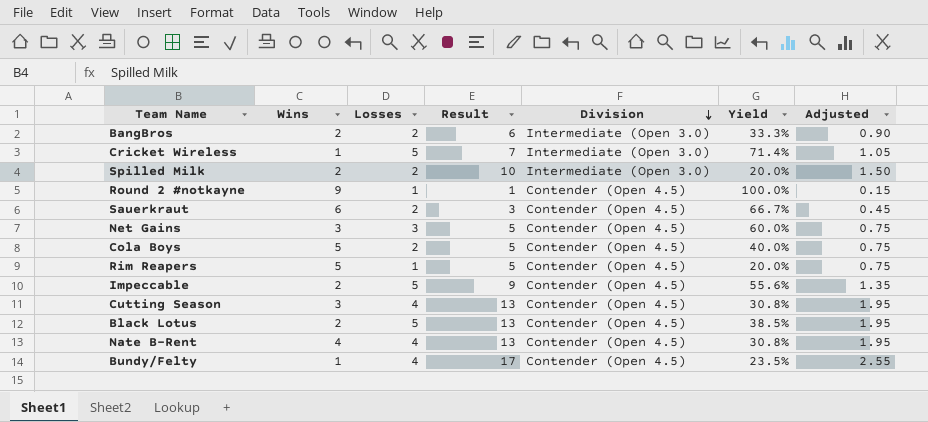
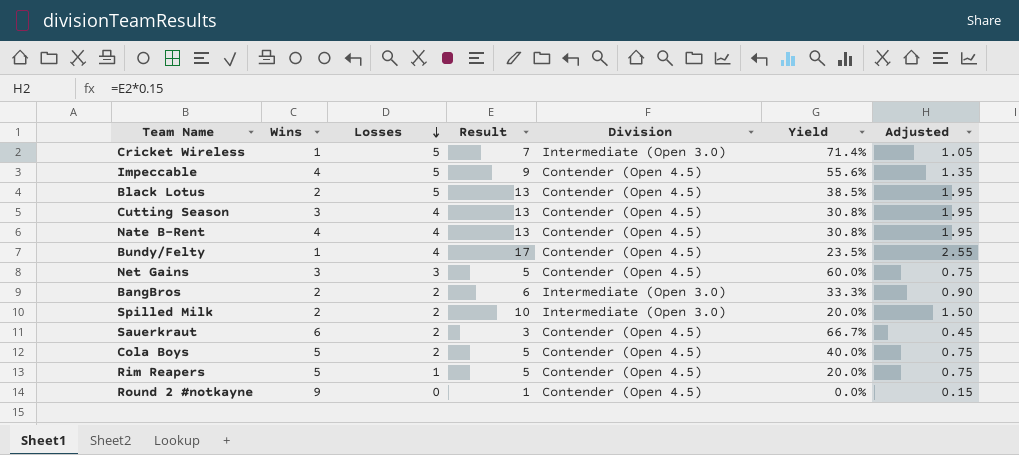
row order: Division descending -> Losses descending
Impeccable | Wins: 2 -> 4
Round 2 #notkayne | Losses: 1 -> 0
Round 2 #notkayne | Yield: 100.0% -> 0.0%

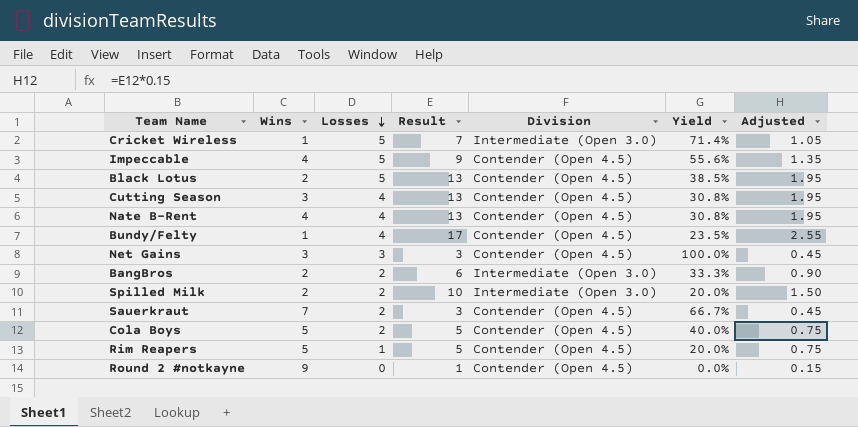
Net Gains | Result: 5 -> 3
Net Gains | Yield: 60.0% -> 100.0%
Net Gains | Adjusted: 0.75 -> 0.45
Sauerkraut | Wins: 6 -> 7

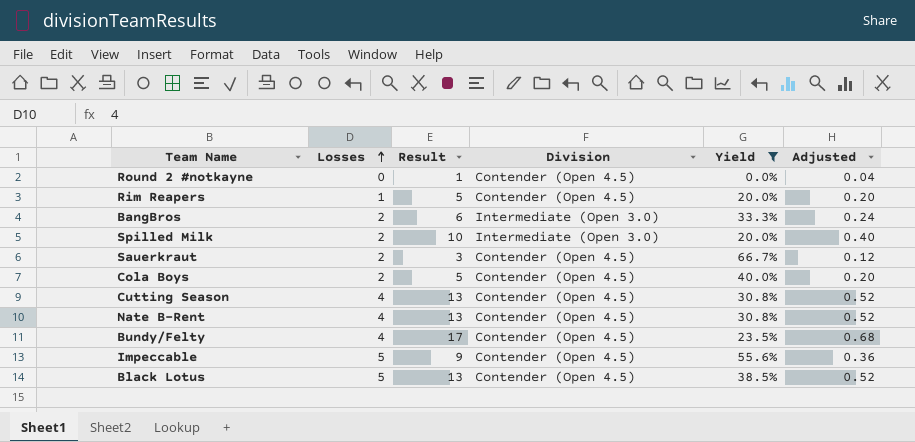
filter: none -> Yield <= 66.7%
row order: Losses descending -> Losses ascending
column Wins | position: 2 -> none
column Adjusted | formula: [Result] * 0.15 -> [Result] * 0.04

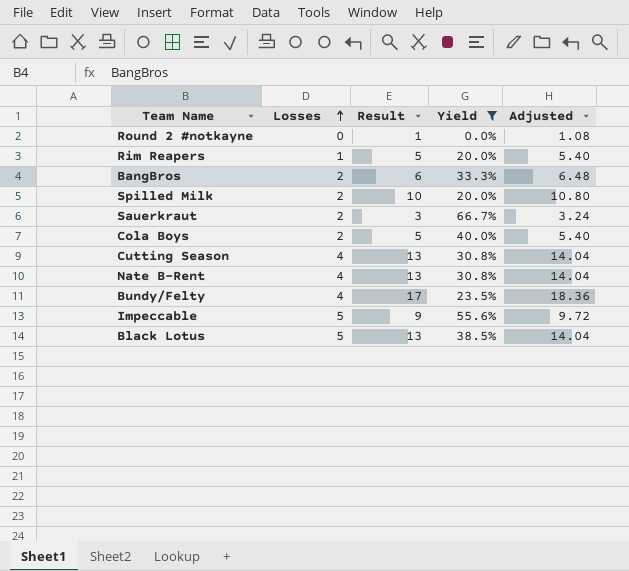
column Division | position: 4 -> none
column Adjusted | formula: [Result] * 0.04 -> [Result] * 1.08

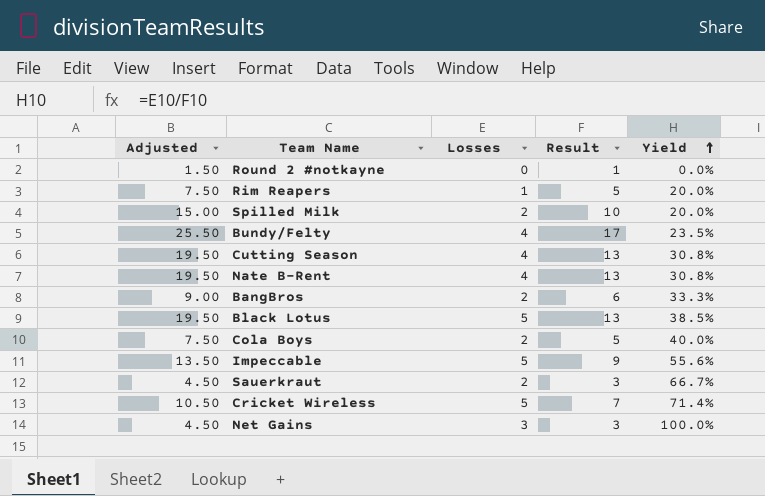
filter: Yield <= 66.7% -> none
row order: Losses ascending -> Yield ascending
column Adjusted | formula: [Result] * 1.08 -> [Result] * 1.5
column Adjusted | position: 5 -> 1

